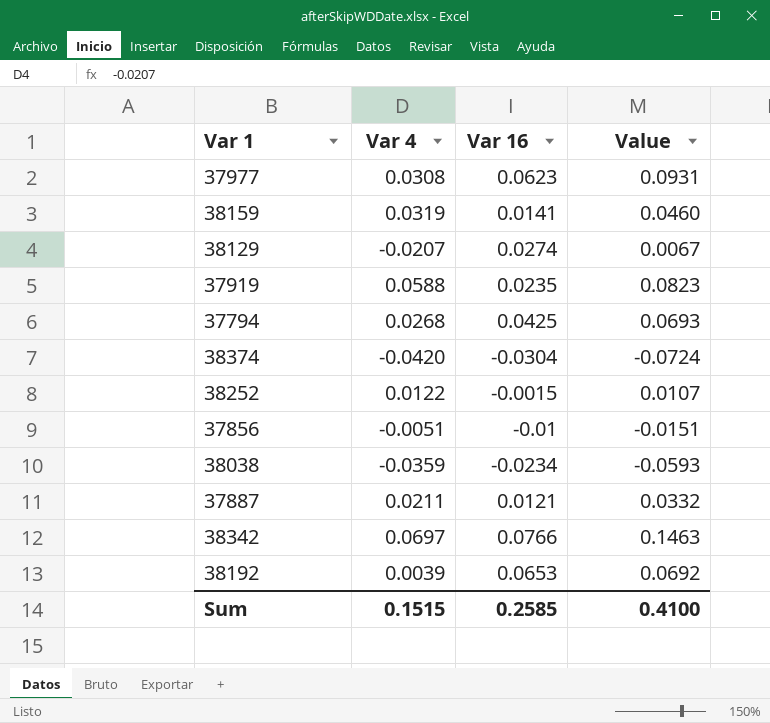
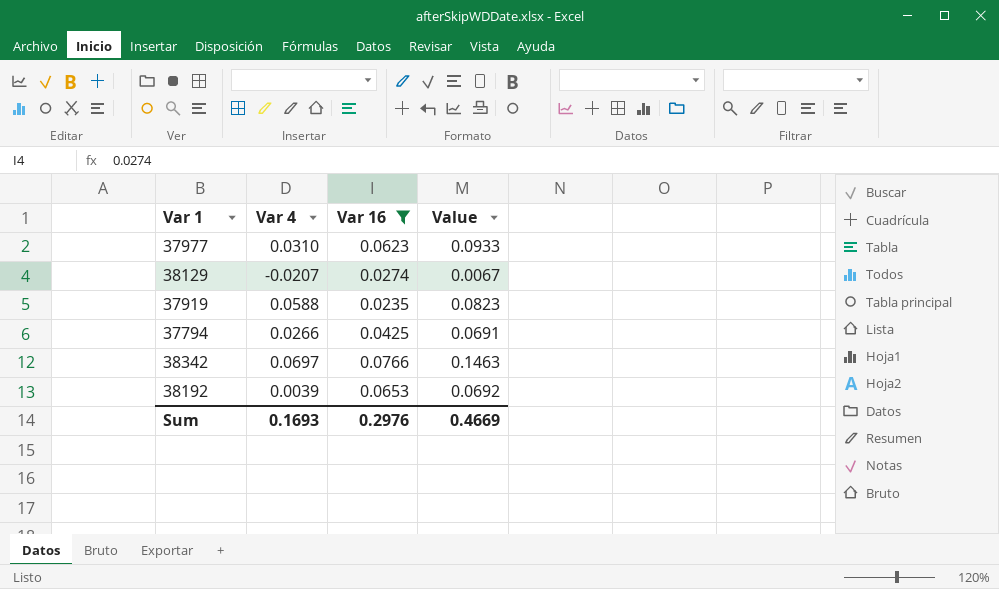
filter: none -> Var 16 >= 0.0235
37977 | Var 4: 0.0308 -> 0.0310
37977 | Value: 0.0931 -> 0.0933
37794 | Var 4: 0.0268 -> 0.0266
37794 | Value: 0.0693 -> 0.0691
Sum | Var 4: 0.1515 -> 0.1693
Sum | Var 16: 0.2585 -> 0.2976
Sum | Value: 0.4100 -> 0.4669

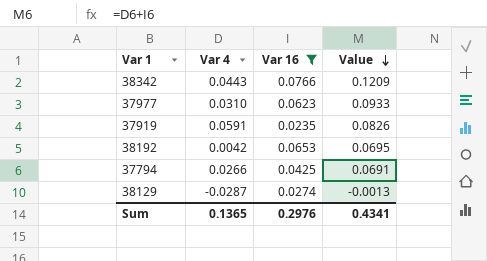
row order: none -> Value descending
38342 | Var 4: 0.0697 -> 0.0443
38342 | Value: 0.1463 -> 0.1209
37919 | Var 4: 0.0588 -> 0.0591
37919 | Value: 0.0823 -> 0.0826
38192 | Var 4: 0.0039 -> 0.0042
38192 | Value: 0.0692 -> 0.0695
38129 | Var 4: -0.0207 -> -0.0287
38129 | Value: 0.0067 -> -0.0013
Sum | Var 4: 0.1693 -> 0.1365
Sum | Value: 0.4669 -> 0.4341

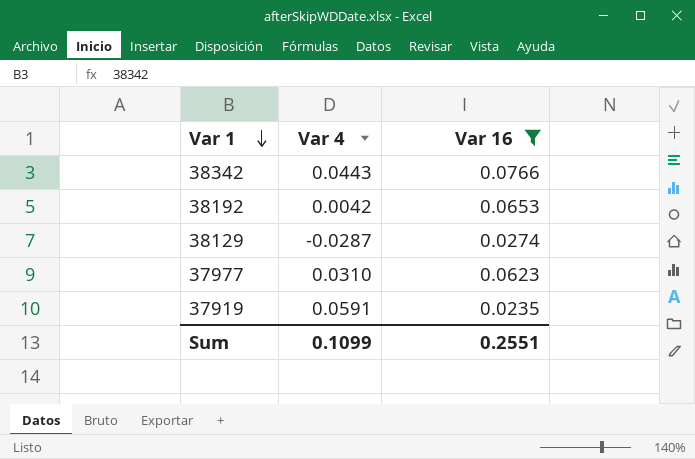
row order: Value descending -> Var 1 descending
column Value | formula: [Var 4] + [Var 16] -> none
row 37794: 0.0266 | 0.0425 | 0.0691 -> none
Sum | Var 4: 0.1365 -> 0.1099
Sum | Var 16: 0.2976 -> 0.2551

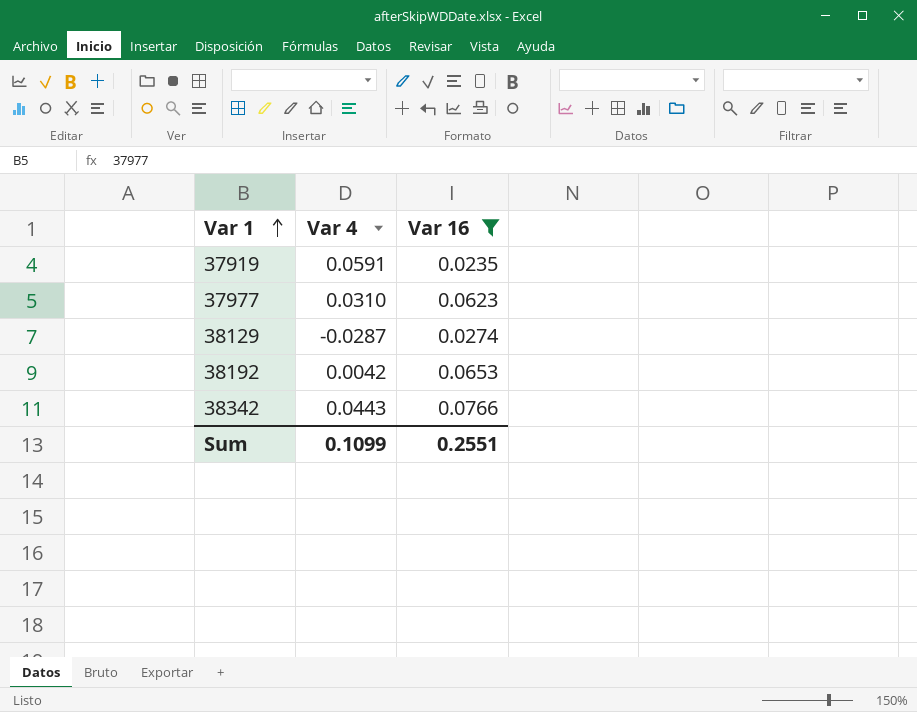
row order: Var 1 descending -> Var 1 ascending

